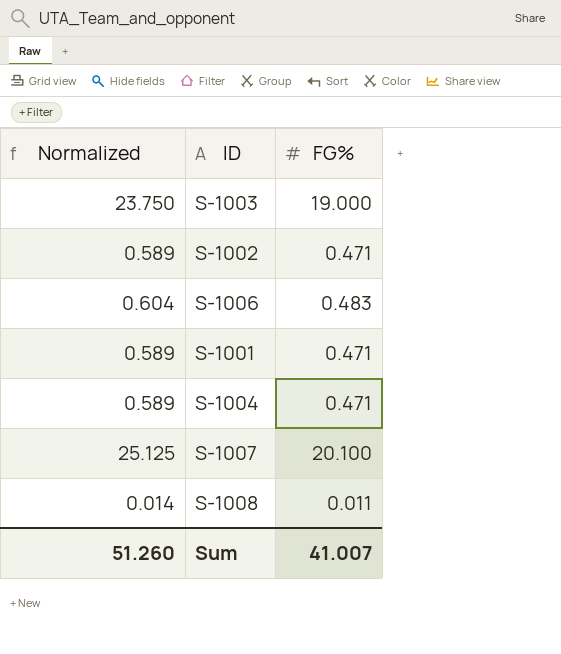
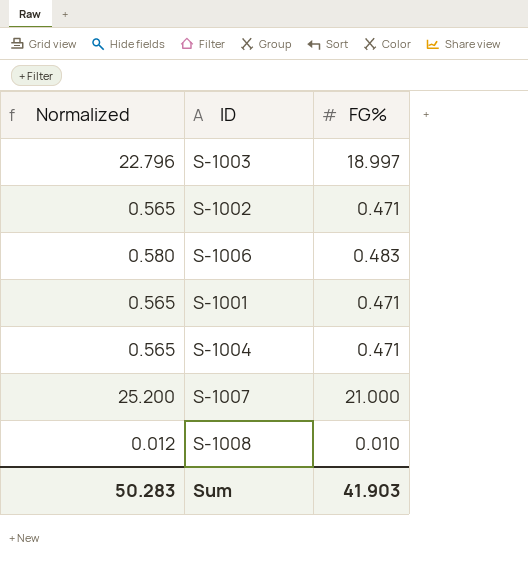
column Normalized | formula: [FG%] * 1.25 -> [FG%] * 1.2
S-1003 | FG%: 19.000 -> 18.997
S-1007 | FG%: 20.100 -> 21.000
S-1008 | FG%: 0.011 -> 0.010
Sum | Normalized: 51.260 -> 50.283
Sum | FG%: 41.007 -> 41.903

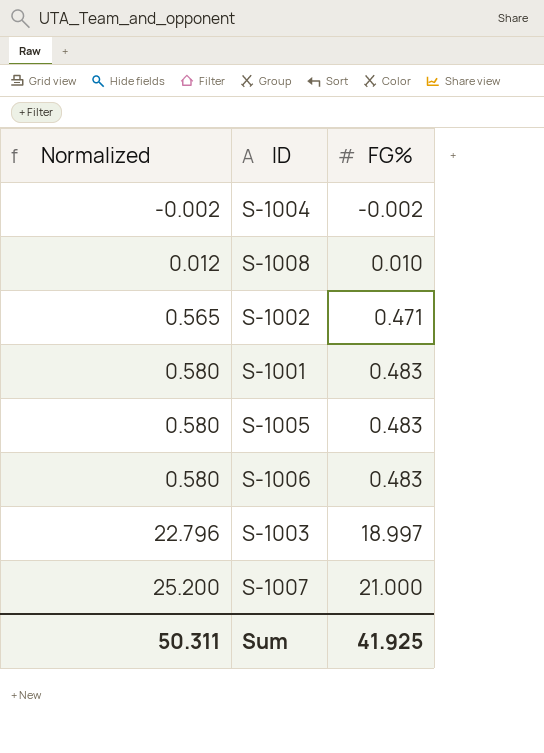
row order: none -> Normalized ascending
S-1004 | Normalized: 0.565 -> -0.002
S-1004 | FG%: 0.471 -> -0.002
S-1001 | Normalized: 0.565 -> 0.580
S-1001 | FG%: 0.471 -> 0.483
row S-1005: none -> 0.580 | 0.483
Sum | Normalized: 50.283 -> 50.311
Sum | FG%: 41.903 -> 41.925

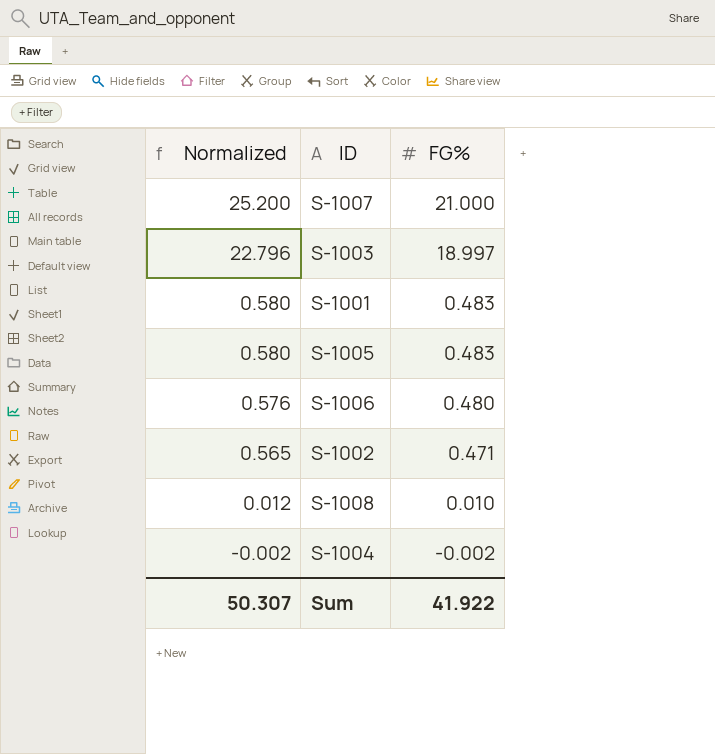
row order: Normalized ascending -> Normalized descending
S-1006 | Normalized: 0.580 -> 0.576
S-1006 | FG%: 0.483 -> 0.480
Sum | Normalized: 50.311 -> 50.307
Sum | FG%: 41.925 -> 41.922

